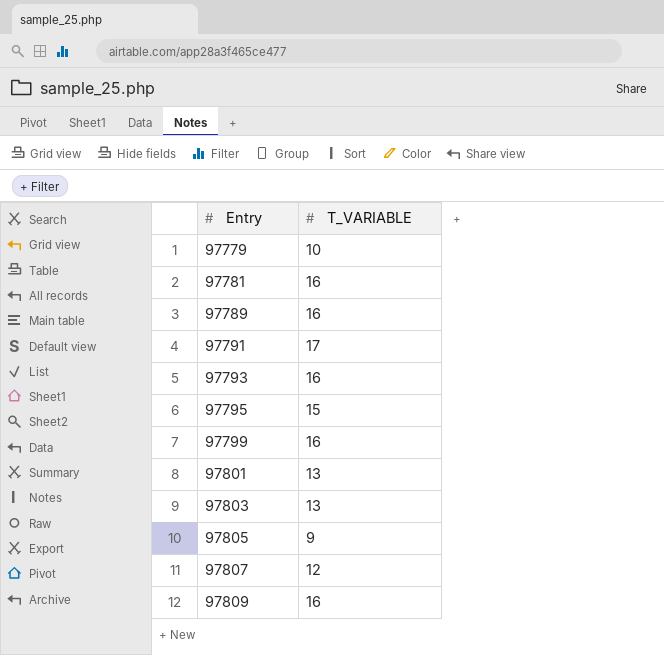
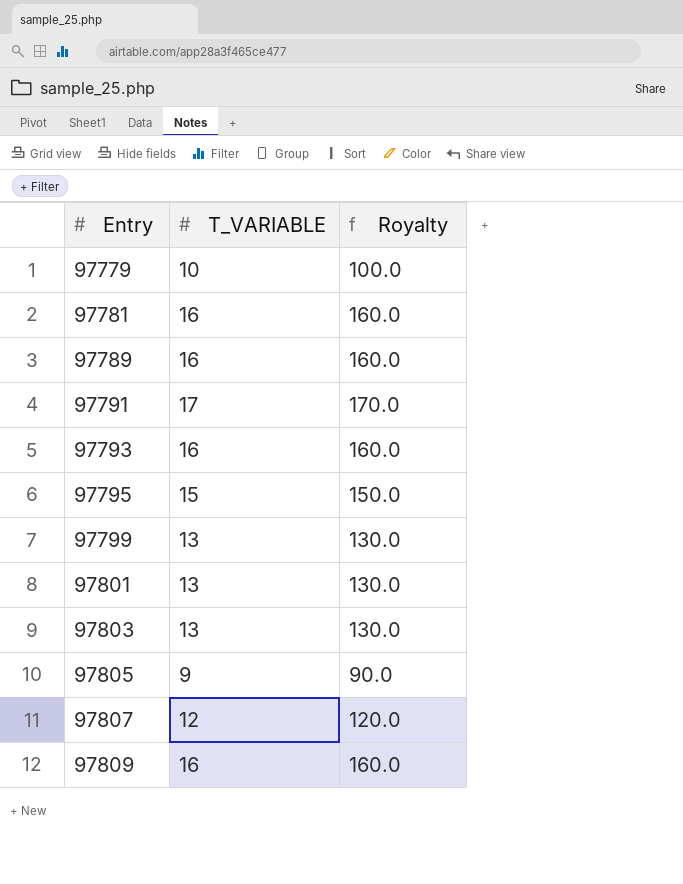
column Royalty | formula: none -> [T_VARIABLE] * 10
97799 | T_VARIABLE: 16 -> 13

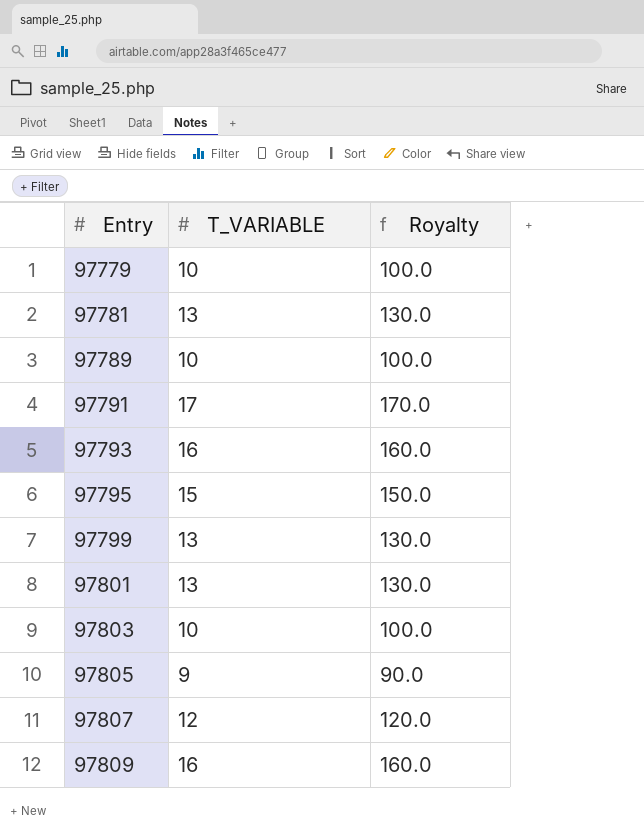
97781 | T_VARIABLE: 16 -> 13
97781 | Royalty: 160.0 -> 130.0
97789 | T_VARIABLE: 16 -> 10
97789 | Royalty: 160.0 -> 100.0
97803 | T_VARIABLE: 13 -> 10
97803 | Royalty: 130.0 -> 100.0

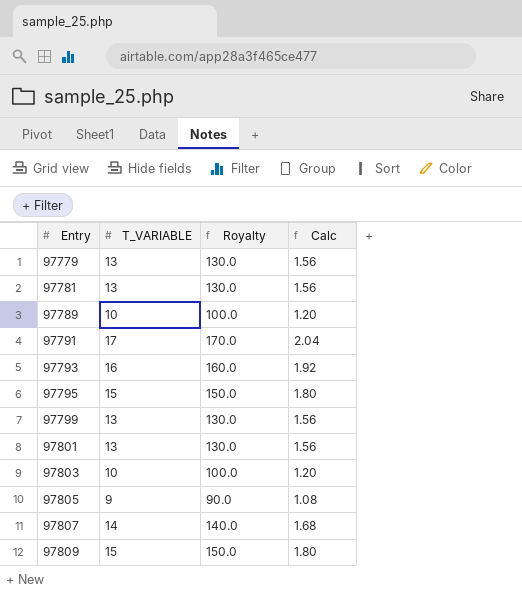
column Calc | formula: none -> [T_VARIABLE] * 0.12
97779 | T_VARIABLE: 10 -> 13
97779 | Royalty: 100.0 -> 130.0
97807 | T_VARIABLE: 12 -> 14
97807 | Royalty: 120.0 -> 140.0
97809 | T_VARIABLE: 16 -> 15
97809 | Royalty: 160.0 -> 150.0

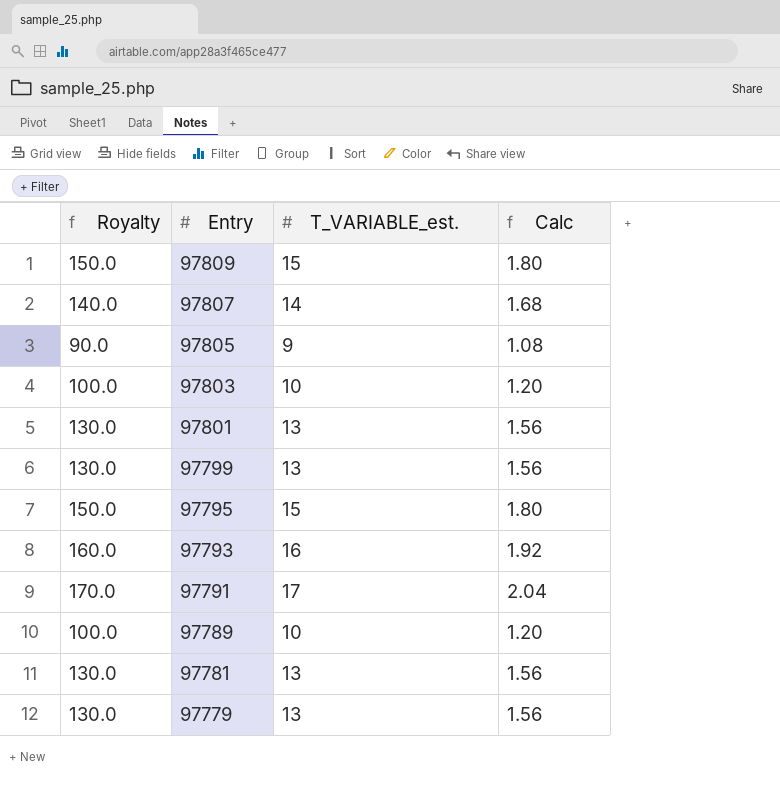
row order: Entry ascending -> Entry descending
column Royalty | position: 3 -> 1
column name: T_VARIABLE -> T_VARIABLE_est.

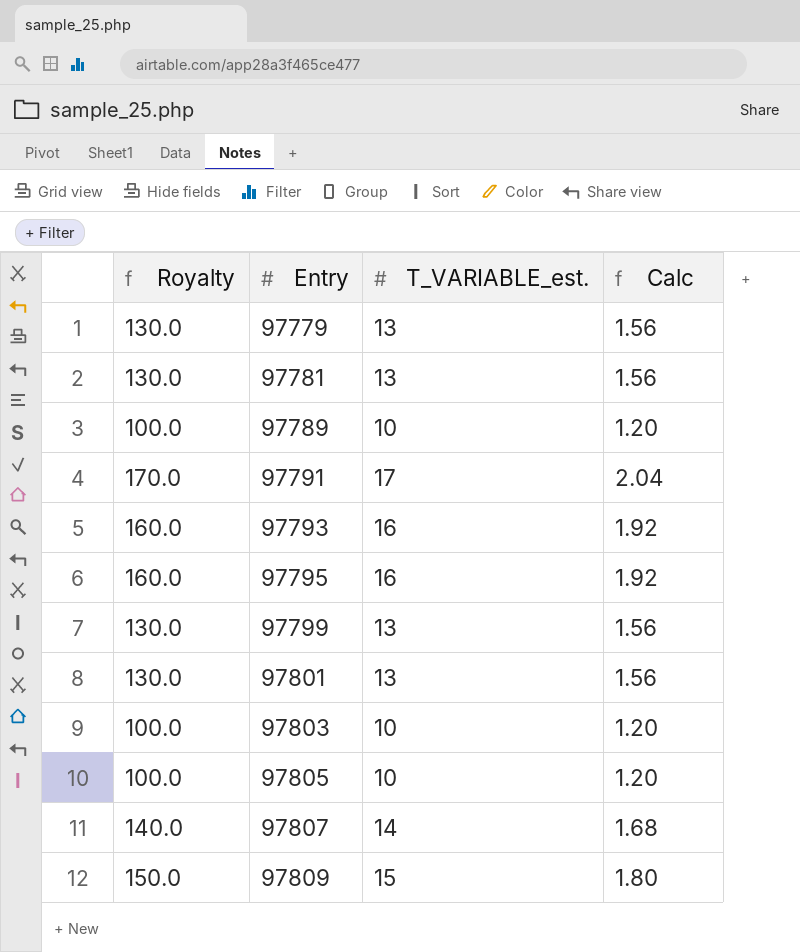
row order: Entry descending -> Entry ascending
97795 | Royalty: 150.0 -> 160.0
97795 | T_VARIABLE_est.: 15 -> 16
97795 | Calc: 1.80 -> 1.92
97805 | Royalty: 90.0 -> 100.0
97805 | T_VARIABLE_est.: 9 -> 10
97805 | Calc: 1.08 -> 1.20

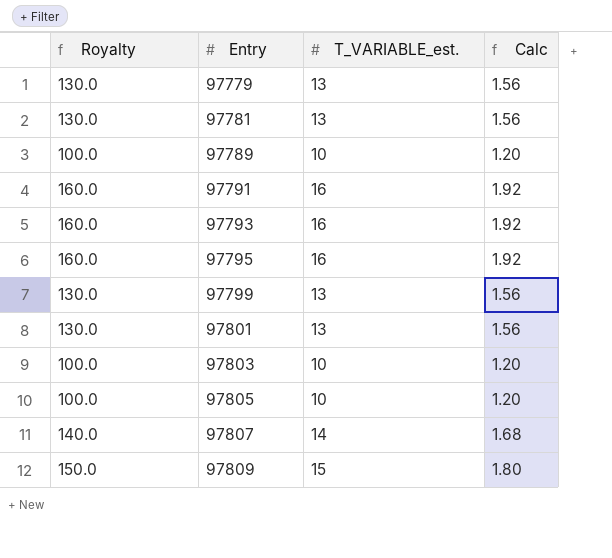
97791 | Royalty: 170.0 -> 160.0
97791 | T_VARIABLE_est.: 17 -> 16
97791 | Calc: 2.04 -> 1.92

